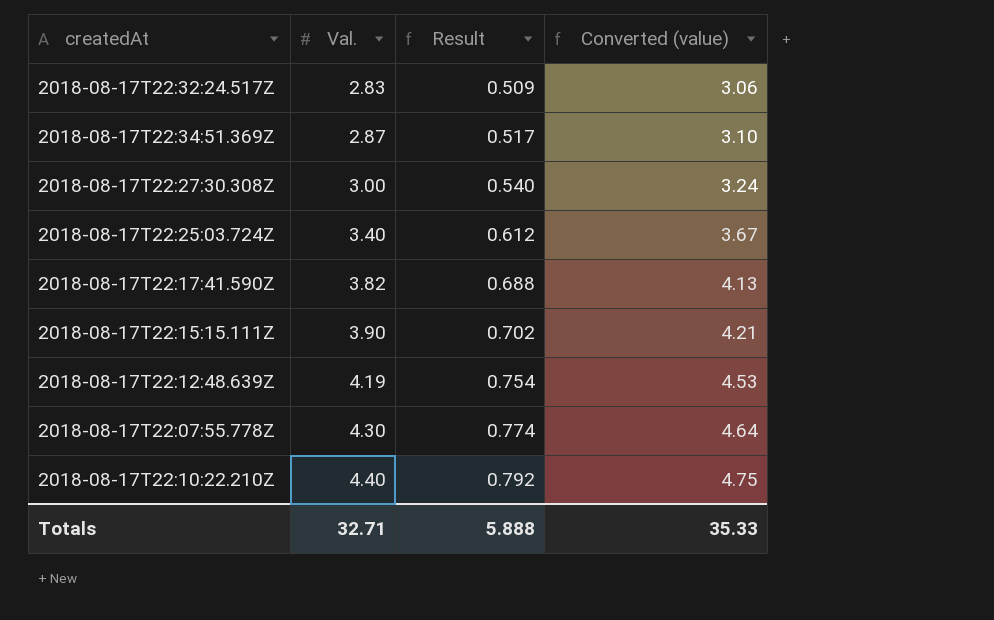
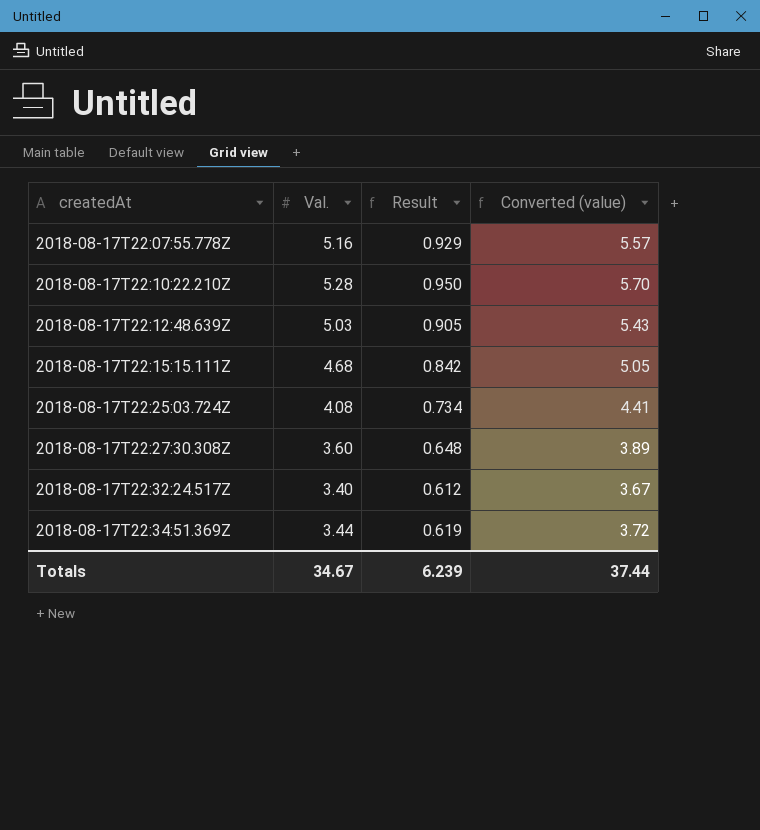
row order: Val. ascending -> createdAt ascending
row 2018-08-17T22:17:41.590Z: 3.82 | 0.688 | 4.13 -> none
2018-08-17T22:07:55.778Z | Val.: 4.30 -> 5.16
2018-08-17T22:07:55.778Z | Result: 0.774 -> 0.929
2018-08-17T22:07:55.778Z | Converted (value): 4.64 -> 5.57
2018-08-17T22:10:22.210Z | Val.: 4.40 -> 5.28
2018-08-17T22:10:22.210Z | Result: 0.792 -> 0.950
2018-08-17T22:10:22.210Z | Converted (value): 4.75 -> 5.70
2018-08-17T22:12:48.639Z | Val.: 4.19 -> 5.03
2018-08-17T22:12:48.639Z | Result: 0.754 -> 0.905
2018-08-17T22:12:48.639Z | Converted (value): 4.53 -> 5.43
2018-08-17T22:15:15.111Z | Val.: 3.90 -> 4.68
2018-08-17T22:15:15.111Z | Result: 0.702 -> 0.842
2018-08-17T22:15:15.111Z | Converted (value): 4.21 -> 5.05
2018-08-17T22:25:03.724Z | Val.: 3.40 -> 4.08
2018-08-17T22:25:03.724Z | Result: 0.612 -> 0.734
2018-08-17T22:25:03.724Z | Converted (value): 3.67 -> 4.41
2018-08-17T22:27:30.308Z | Val.: 3.00 -> 3.60
2018-08-17T22:27:30.308Z | Result: 0.540 -> 0.648
2018-08-17T22:27:30.308Z | Converted (value): 3.24 -> 3.89
2018-08-17T22:32:24.517Z | Val.: 2.83 -> 3.40
2018-08-17T22:32:24.517Z | Result: 0.509 -> 0.612
2018-08-17T22:32:24.517Z | Converted (value): 3.06 -> 3.67
2018-08-17T22:34:51.369Z | Val.: 2.87 -> 3.44
2018-08-17T22:34:51.369Z | Result: 0.517 -> 0.619
2018-08-17T22:34:51.369Z | Converted (value): 3.10 -> 3.72
Totals | Val.: 32.71 -> 34.67
Totals | Result: 5.888 -> 6.239
Totals | Converted (value): 35.33 -> 37.44

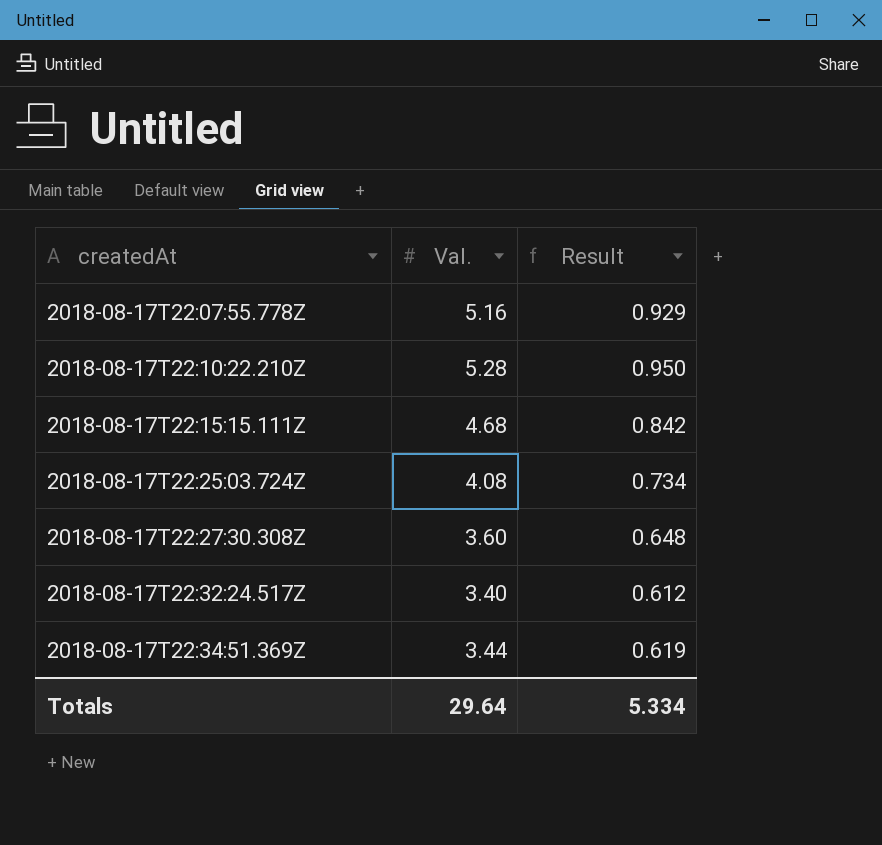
column Converted (value) | formula: [Val.] * 1.08 -> none
row 2018-08-17T22:12:48.639Z: 5.03 | 0.905 | 5.43 -> none
Totals | Val.: 34.67 -> 29.64
Totals | Result: 6.239 -> 5.334

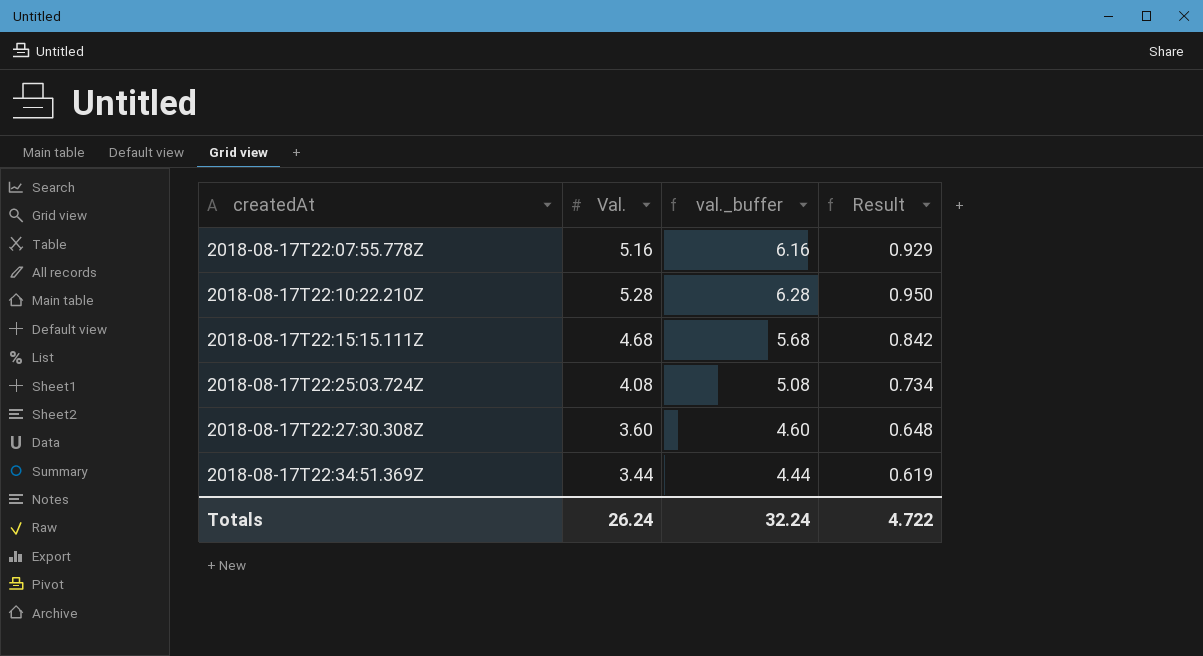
column val._buffer | formula: none -> [Val.] + 1
row 2018-08-17T22:32:24.517Z: 3.40 | 0.612 -> none
Totals | Val.: 29.64 -> 26.24
Totals | Result: 5.334 -> 4.722

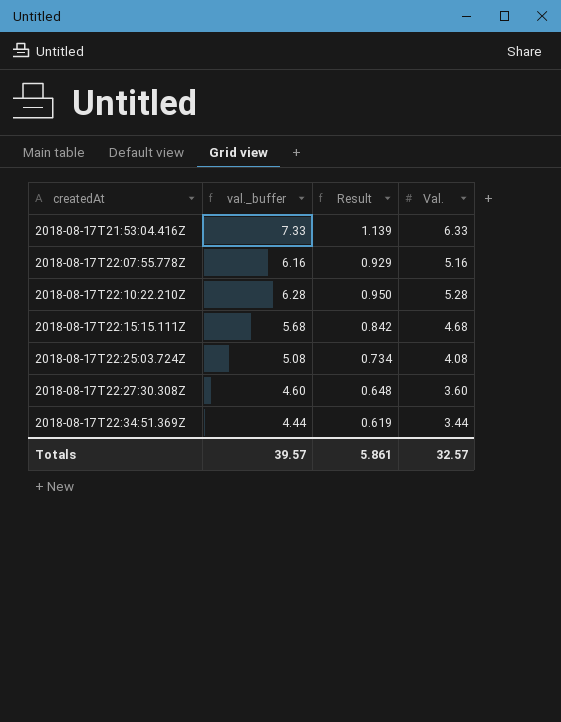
column Val. | position: 2 -> 4
row 2018-08-17T21:53:04.416Z: none -> 7.33 | 1.139 | 6.33
Totals | val._buffer: 32.24 -> 39.57
Totals | Result: 4.722 -> 5.861
Totals | Val.: 26.24 -> 32.57

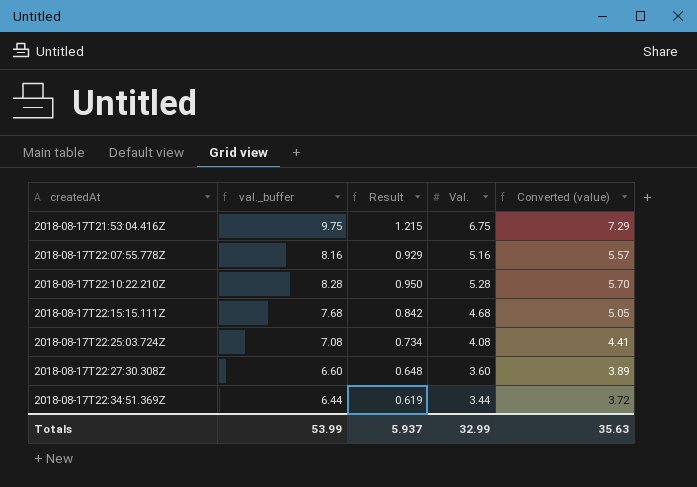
column val._buffer | formula: [Val.] + 1 -> [Val.] + 3
column Converted (value) | formula: none -> [Val.] * 1.08
2018-08-17T21:53:04.416Z | Result: 1.139 -> 1.215
2018-08-17T21:53:04.416Z | Val.: 6.33 -> 6.75
Totals | val._buffer: 39.57 -> 53.99
Totals | Result: 5.861 -> 5.937
Totals | Val.: 32.57 -> 32.99

